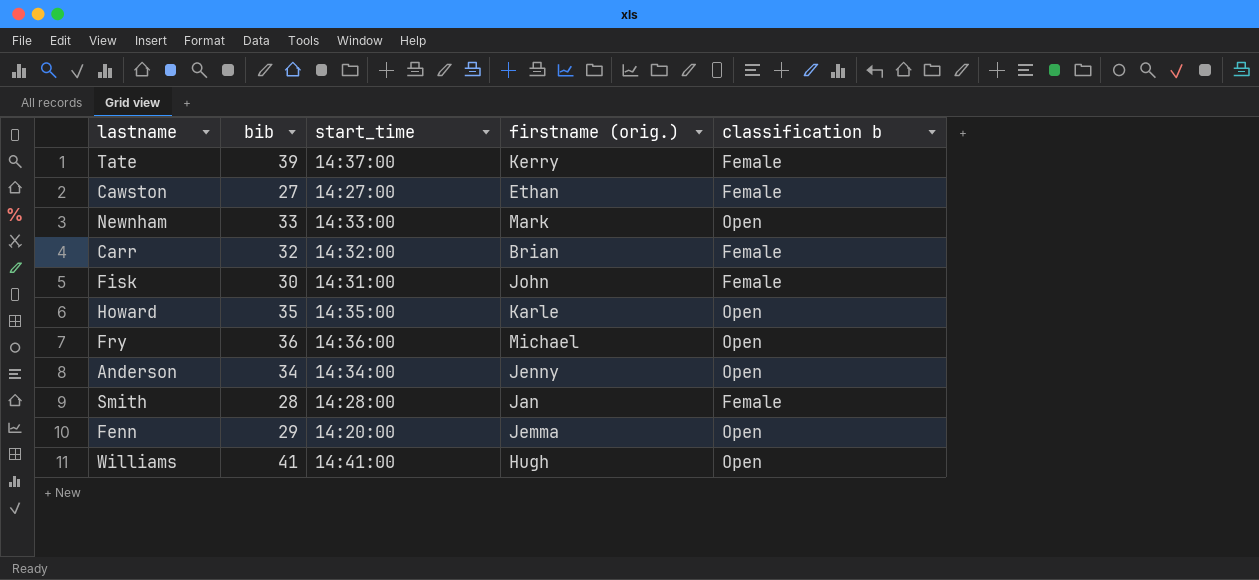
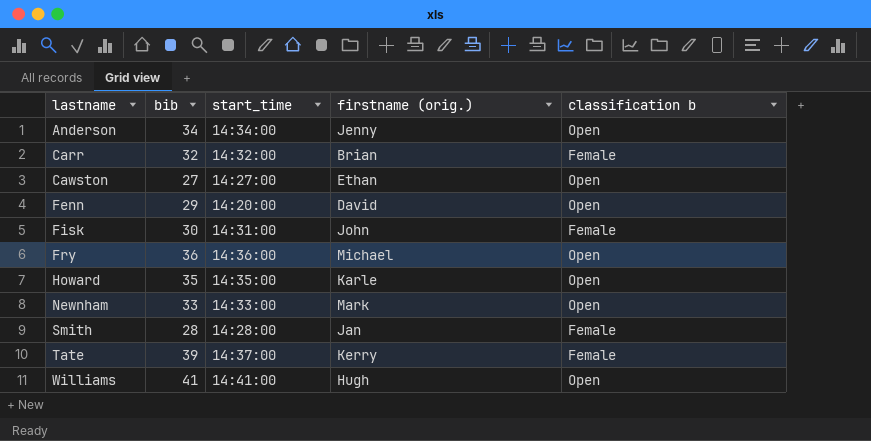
row order: none -> lastname ascending
Cawston | classification b: Female -> Open
Fenn | firstname (orig.): Jemma -> David

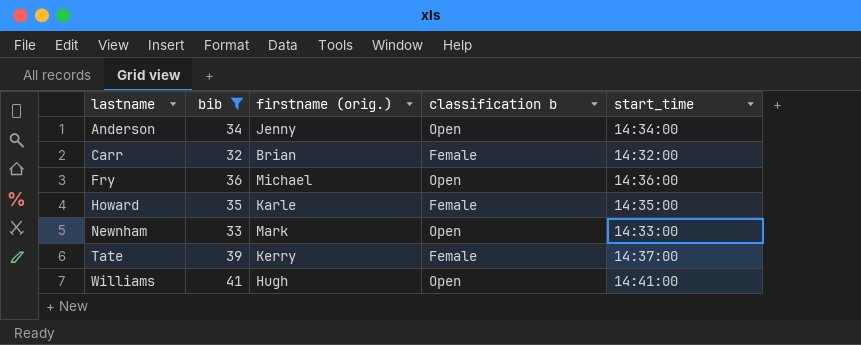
filter: none -> bib >= 32
column start_time | position: 3 -> 5
Howard | classification b: Open -> Female

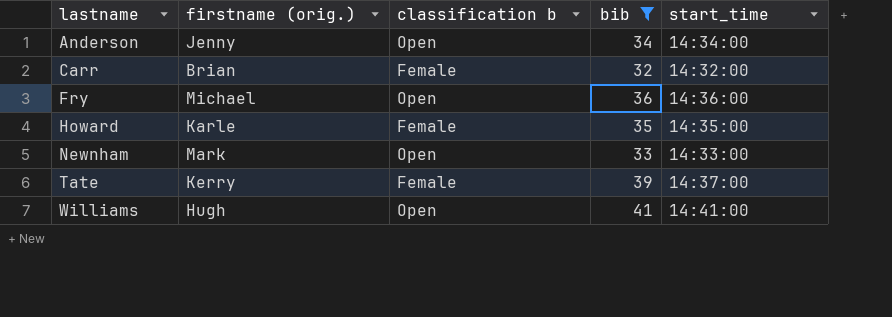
column bib | position: 2 -> 4

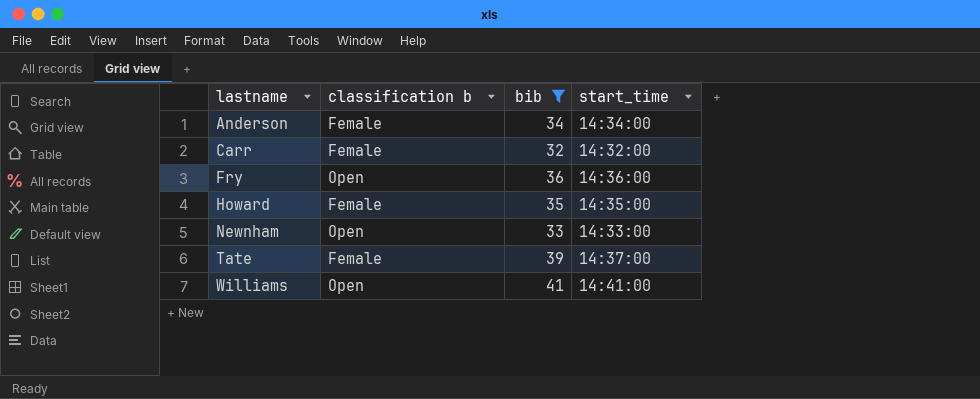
column firstname (orig.) | position: 2 -> none
Anderson | classification b: Open -> Female

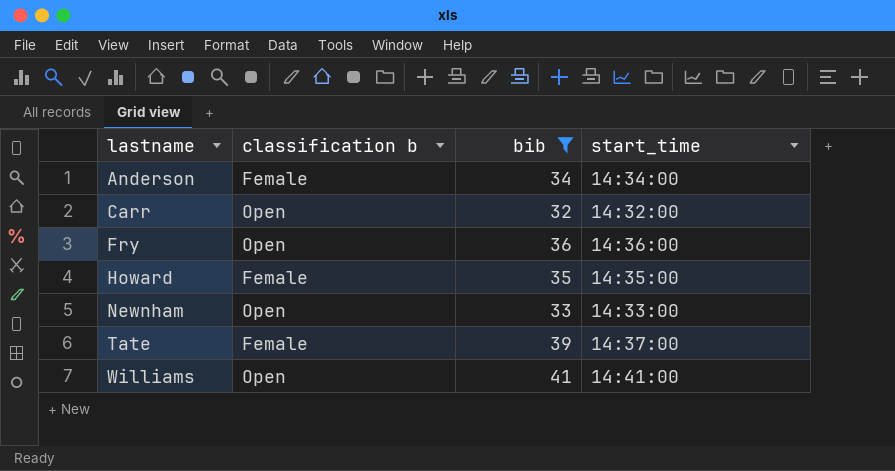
Carr | classification b: Female -> Open

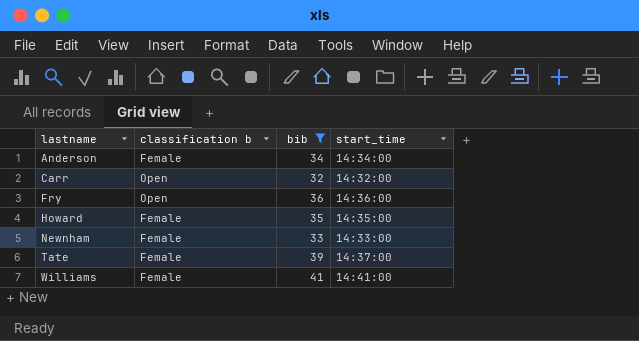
Newnham | classification b: Open -> Female
Williams | classification b: Open -> Female

